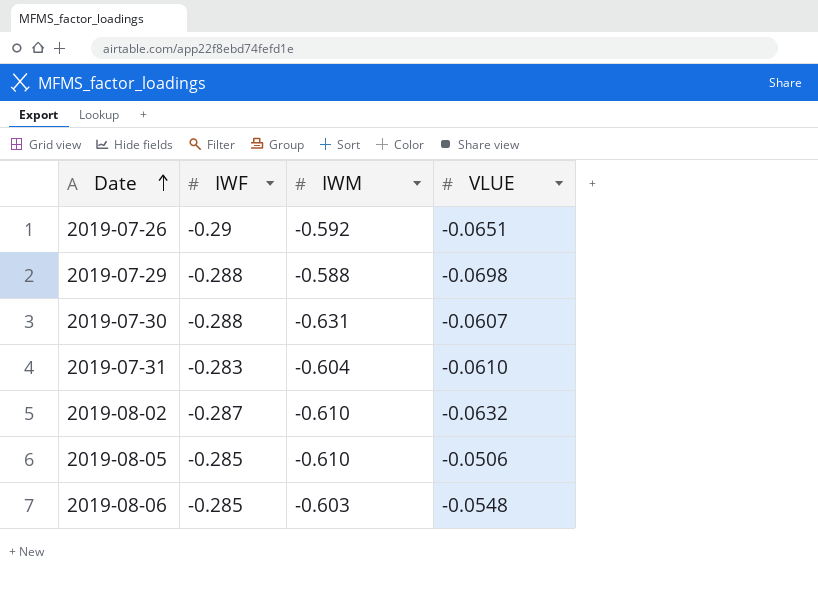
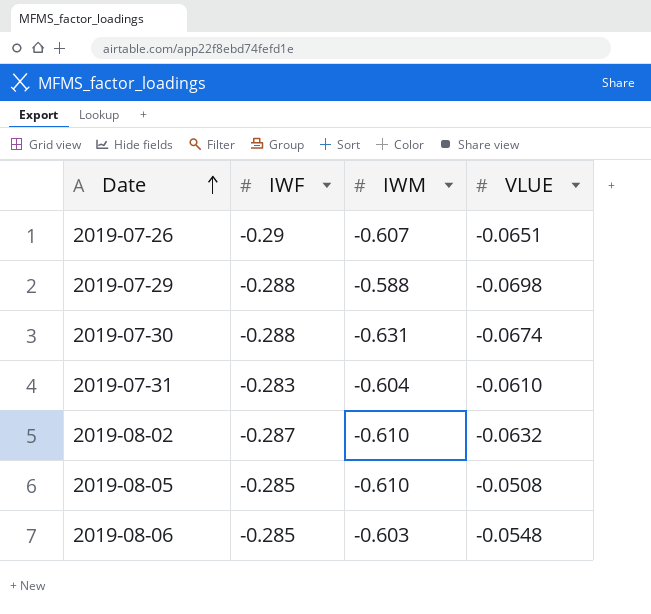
2019-07-26 | IWM: -0.592 -> -0.607
2019-07-30 | VLUE: -0.0607 -> -0.0674
2019-08-05 | VLUE: -0.0506 -> -0.0508

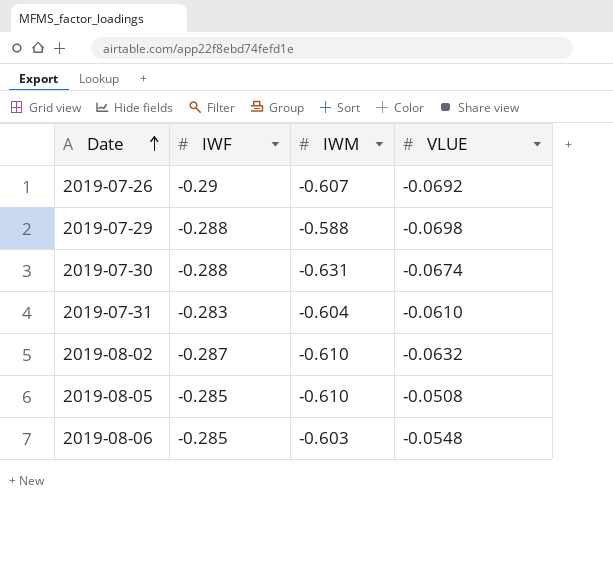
2019-07-26 | VLUE: -0.0651 -> -0.0692

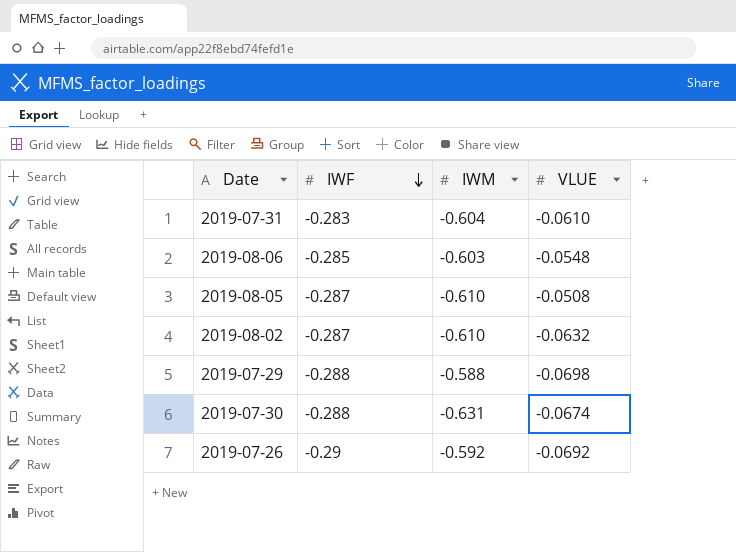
row order: Date ascending -> IWF descending
2019-08-05 | IWF: -0.285 -> -0.287
2019-07-26 | IWM: -0.607 -> -0.592

